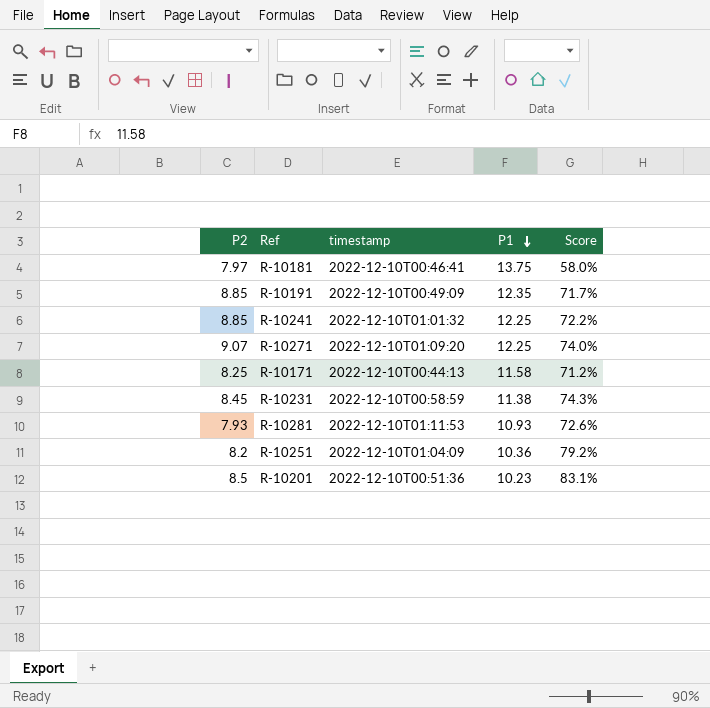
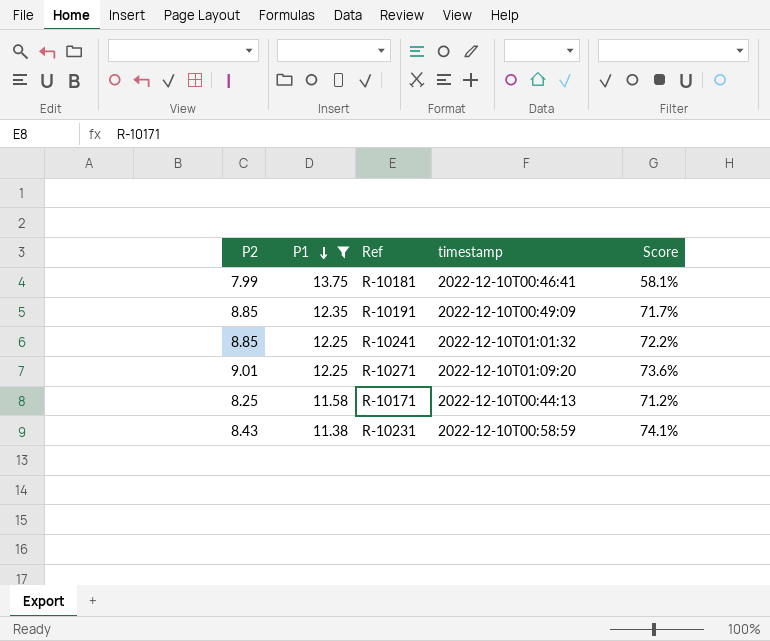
filter: none -> P1 >= 11.38
column P1 | position: 4 -> 2
R-10181 | P2: 7.97 -> 7.99
R-10181 | Score: 58.0% -> 58.1%
R-10271 | P2: 9.07 -> 9.01
R-10271 | Score: 74.0% -> 73.6%
R-10231 | P2: 8.45 -> 8.43
R-10231 | Score: 74.3% -> 74.1%

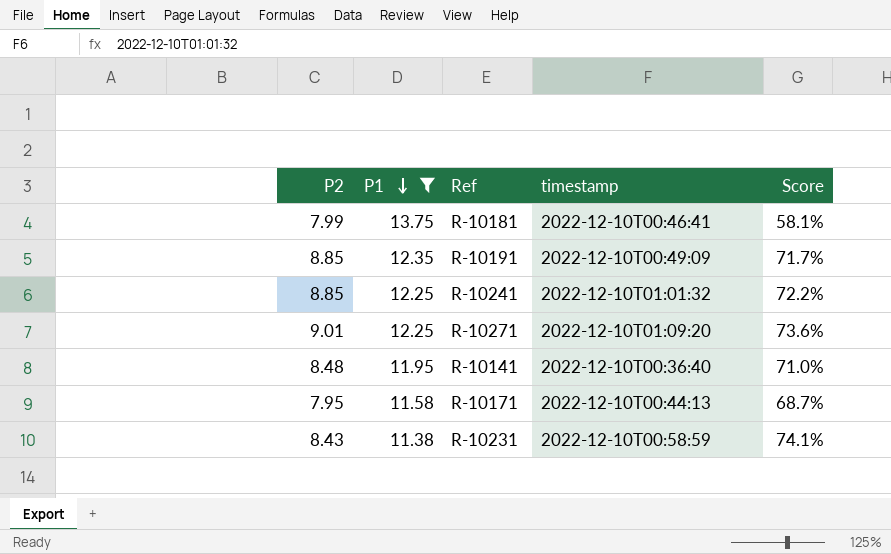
row R-10141: none -> 8.48 | 11.95 | 2022-12-10T00:36:40 | 71.0%
R-10171 | P2: 8.25 -> 7.95
R-10171 | Score: 71.2% -> 68.7%

